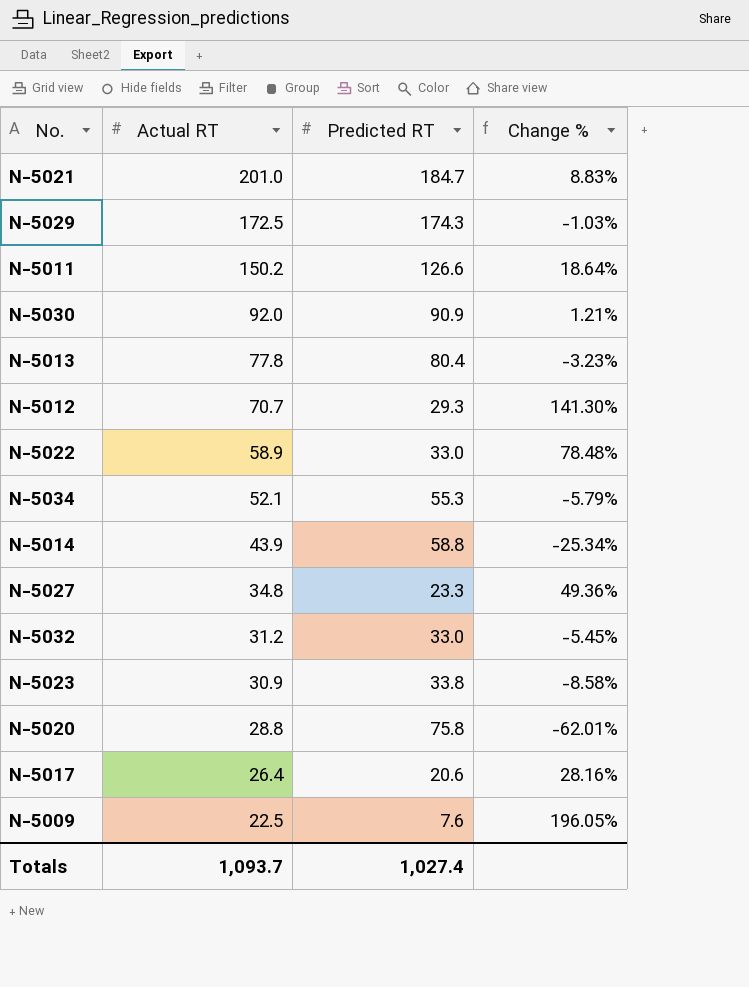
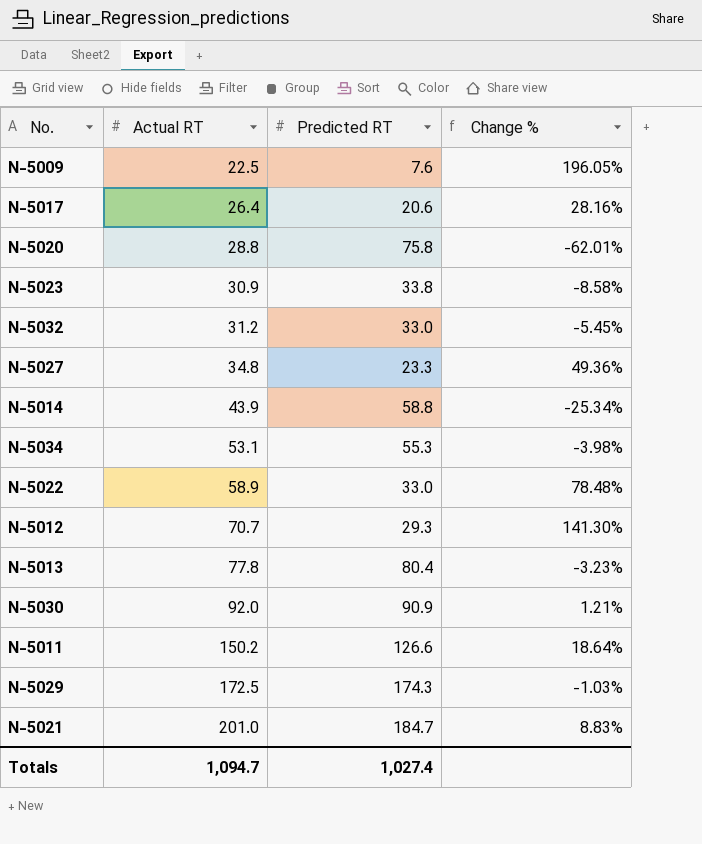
row order: Actual RT descending -> Actual RT ascending
N-5034 | Actual RT: 52.1 -> 53.1
N-5034 | Change %: -5.79% -> -3.98%
Totals | Actual RT: 1,093.7 -> 1,094.7

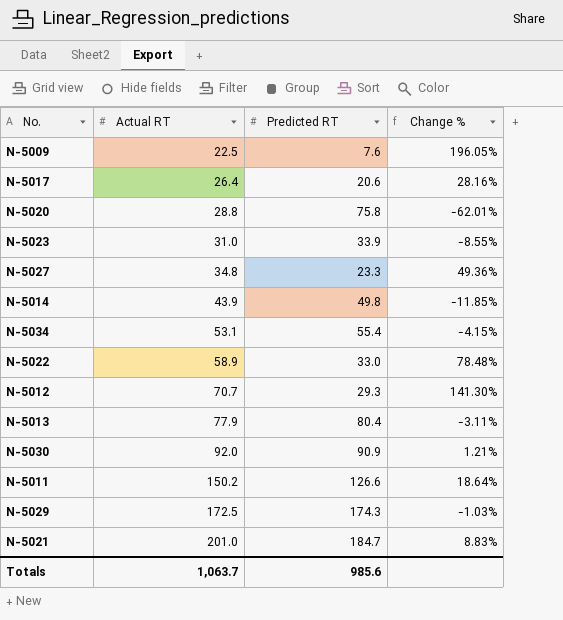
row N-5032: 31.2 | 33.0 | -5.45% -> none
N-5023 | Actual RT: 30.9 -> 31.0
N-5023 | Predicted RT: 33.8 -> 33.9
N-5023 | Change %: -8.58% -> -8.55%
N-5014 | Predicted RT: 58.8 -> 49.8
N-5014 | Change %: -25.34% -> -11.85%
N-5034 | Predicted RT: 55.3 -> 55.4
N-5034 | Change %: -3.98% -> -4.15%
N-5013 | Actual RT: 77.8 -> 77.9
N-5013 | Change %: -3.23% -> -3.11%
Totals | Actual RT: 1,094.7 -> 1,063.7
Totals | Predicted RT: 1,027.4 -> 985.6

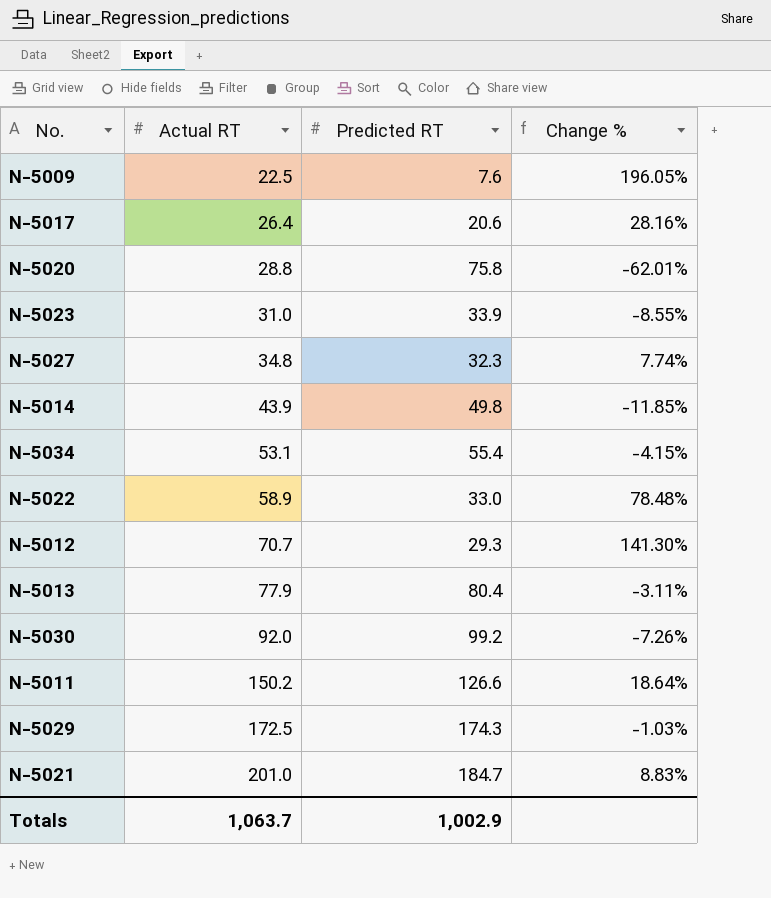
N-5027 | Predicted RT: 23.3 -> 32.3
N-5027 | Change %: 49.36% -> 7.74%
N-5030 | Predicted RT: 90.9 -> 99.2
N-5030 | Change %: 1.21% -> -7.26%
Totals | Predicted RT: 985.6 -> 1,002.9

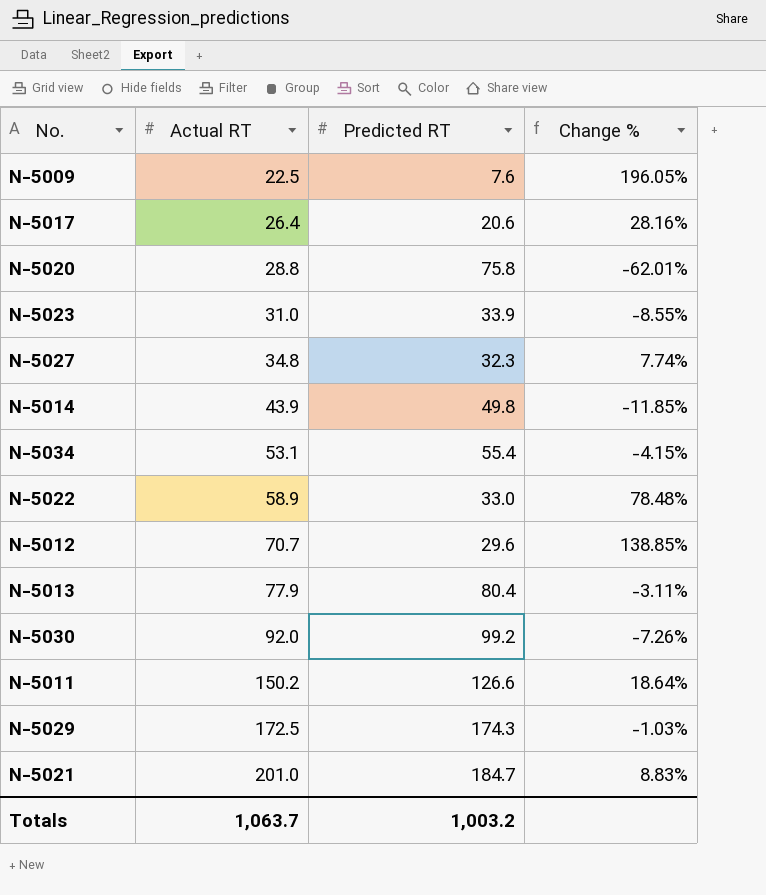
N-5012 | Predicted RT: 29.3 -> 29.6
N-5012 | Change %: 141.30% -> 138.85%
Totals | Predicted RT: 1,002.9 -> 1,003.2

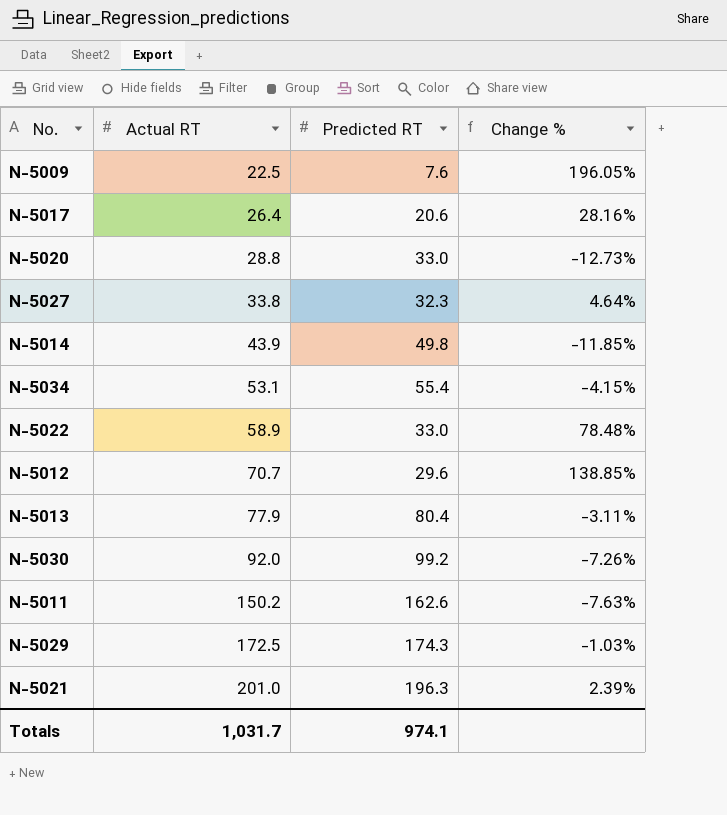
row N-5023: 31.0 | 33.9 | -8.55% -> none
N-5020 | Predicted RT: 75.8 -> 33.0
N-5020 | Change %: -62.01% -> -12.73%
N-5027 | Actual RT: 34.8 -> 33.8
N-5027 | Change %: 7.74% -> 4.64%
N-5011 | Predicted RT: 126.6 -> 162.6
N-5011 | Change %: 18.64% -> -7.63%
N-5021 | Predicted RT: 184.7 -> 196.3
N-5021 | Change %: 8.83% -> 2.39%
Totals | Actual RT: 1,063.7 -> 1,031.7
Totals | Predicted RT: 1,003.2 -> 974.1

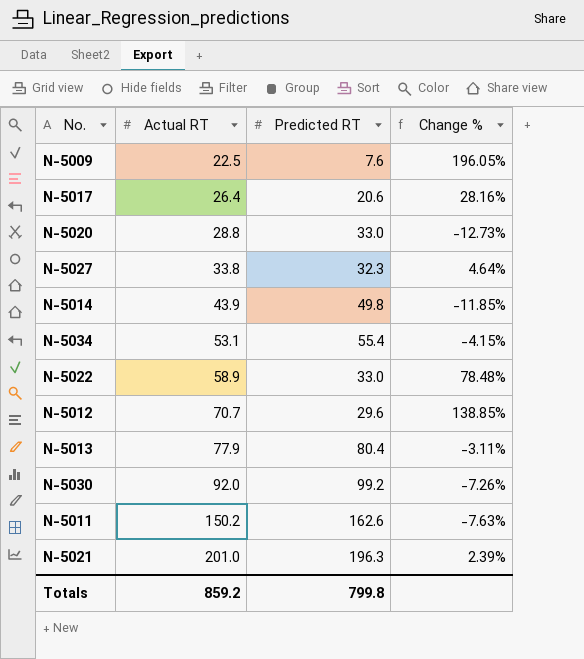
row N-5029: 172.5 | 174.3 | -1.03% -> none
Totals | Actual RT: 1,031.7 -> 859.2
Totals | Predicted RT: 974.1 -> 799.8

